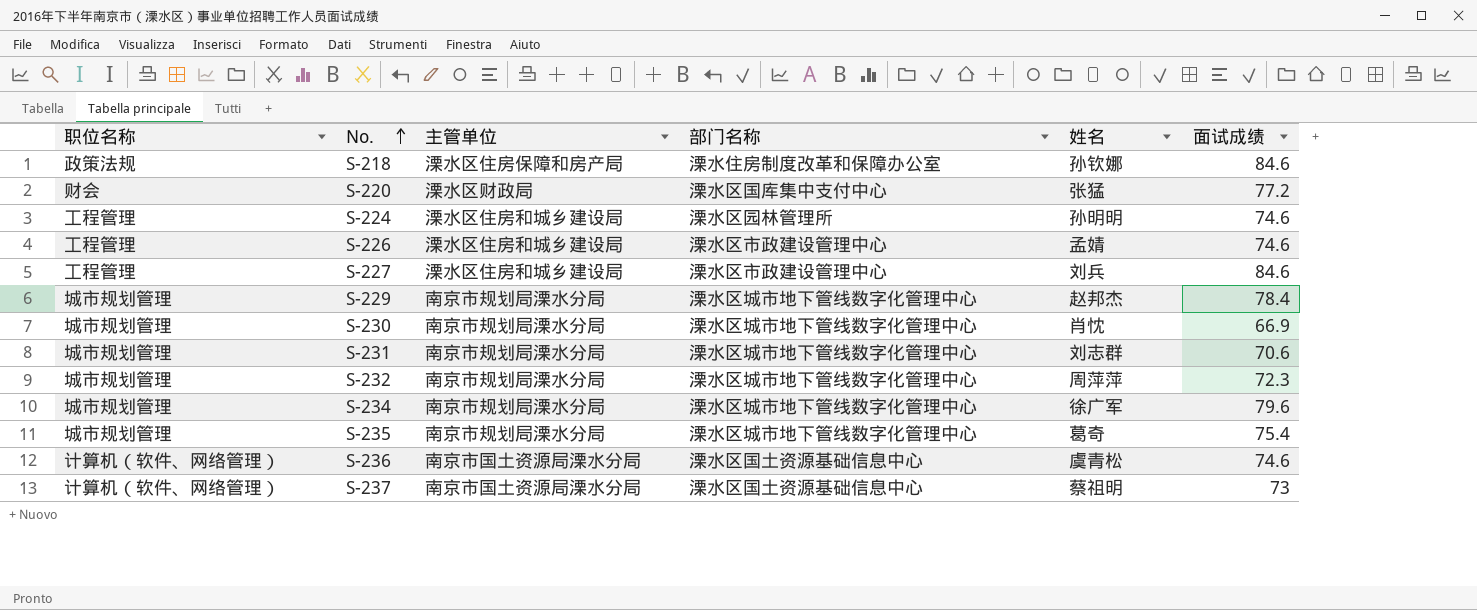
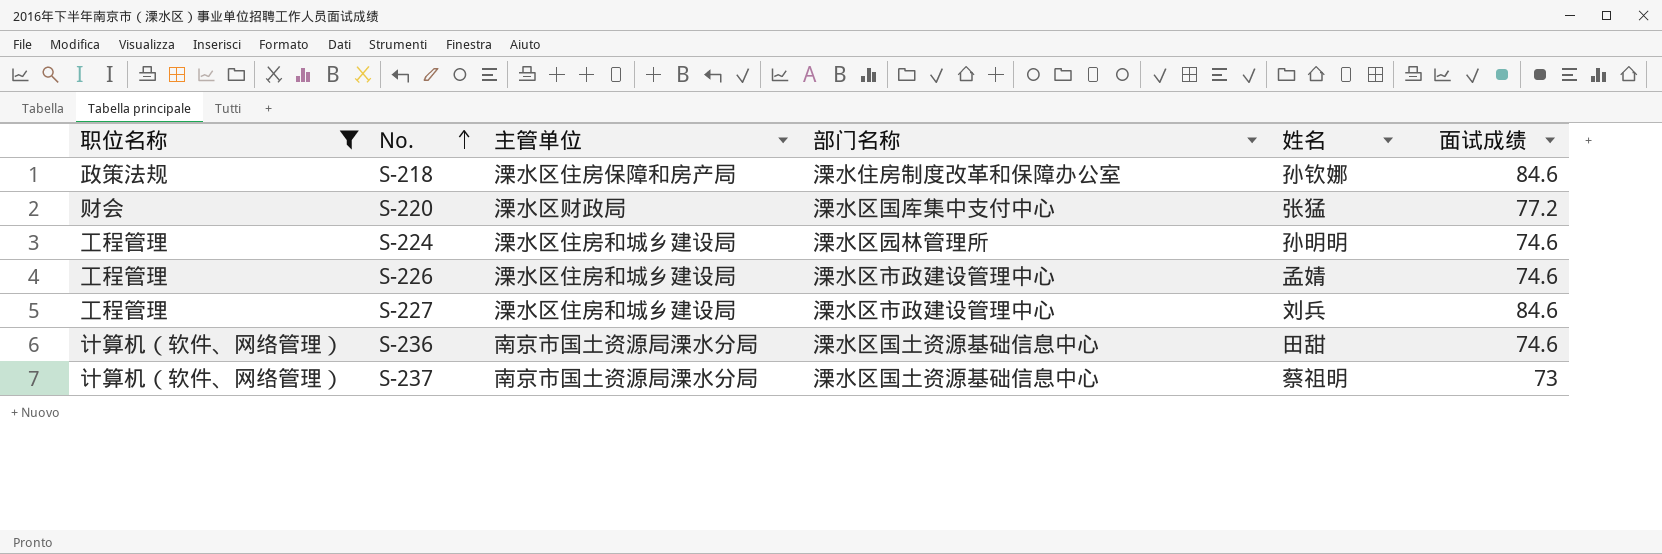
filter: none -> 职位名称 != 城市规划管理
S-236 | 姓名: 虞青松 -> 田甜

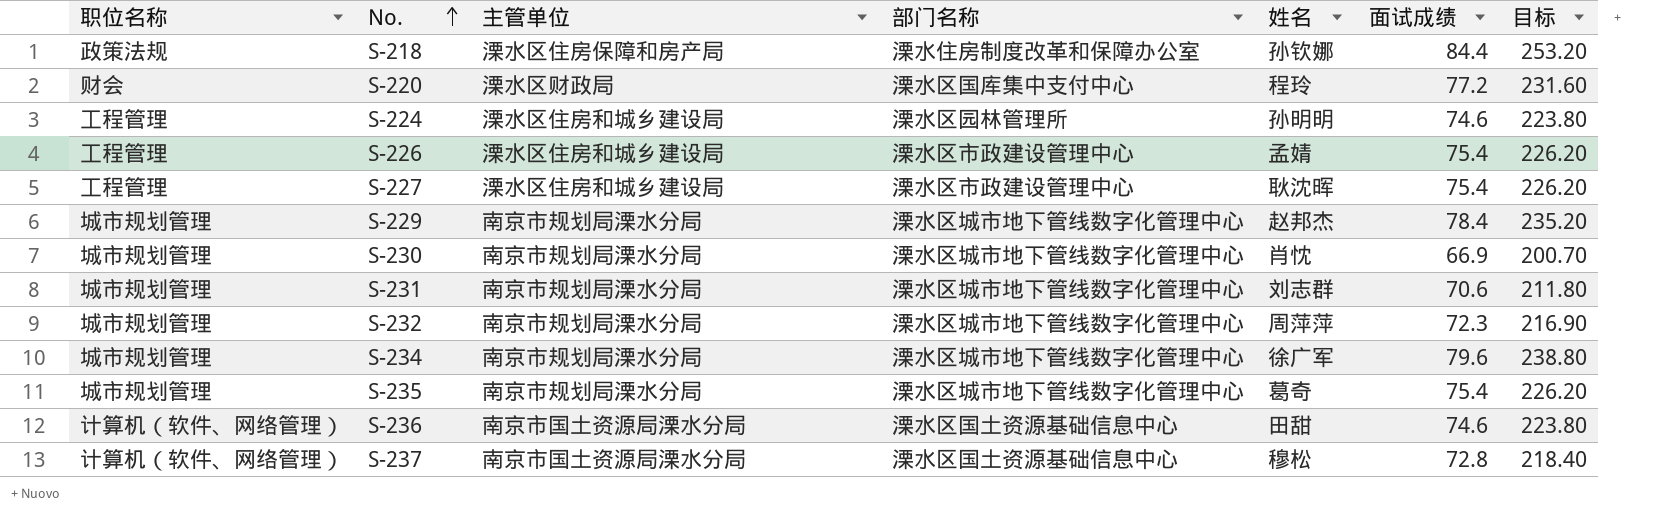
filter: 职位名称 != 城市规划管理 -> none
column 目标 | formula: none -> [面试成绩] * 3
S-218 | 面试成绩: 84.6 -> 84.4
S-220 | 姓名: 张猛 -> 程玲
S-226 | 面试成绩: 74.6 -> 75.4
S-227 | 姓名: 刘兵 -> 耿沈晖
S-227 | 面试成绩: 84.6 -> 75.4
S-237 | 姓名: 蔡祖明 -> 穆松
S-237 | 面试成绩: 73 -> 72.8

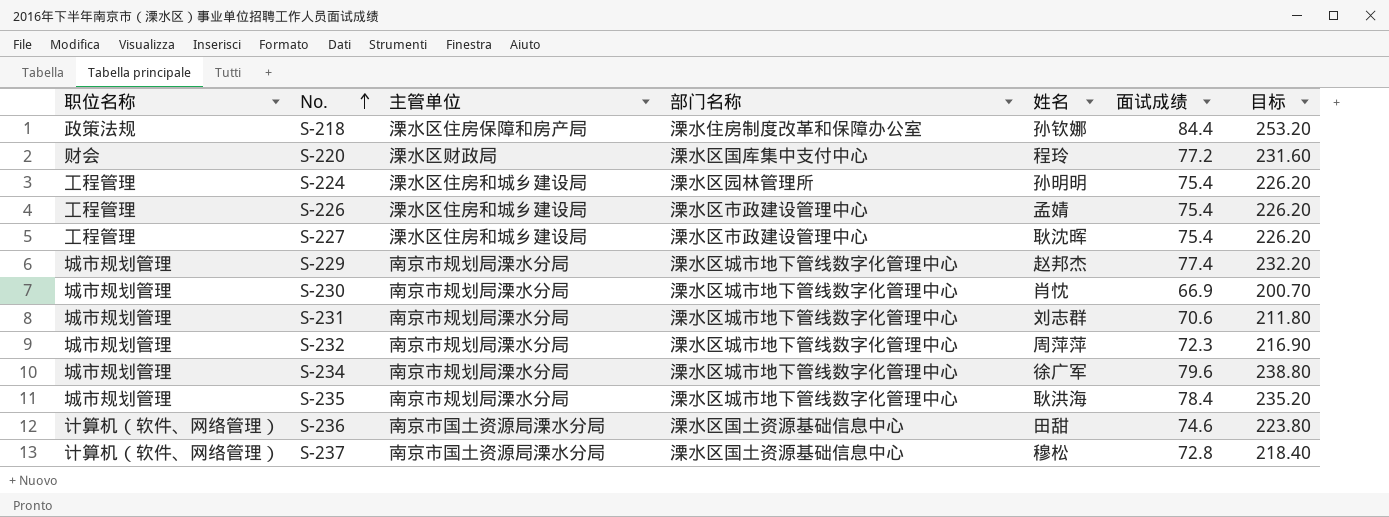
S-224 | 面试成绩: 74.6 -> 75.4
S-224 | 目标: 223.80 -> 226.20
S-229 | 面试成绩: 78.4 -> 77.4
S-229 | 目标: 235.20 -> 232.20
S-235 | 姓名: 葛奇 -> 耿洪海
S-235 | 面试成绩: 75.4 -> 78.4
S-235 | 目标: 226.20 -> 235.20

